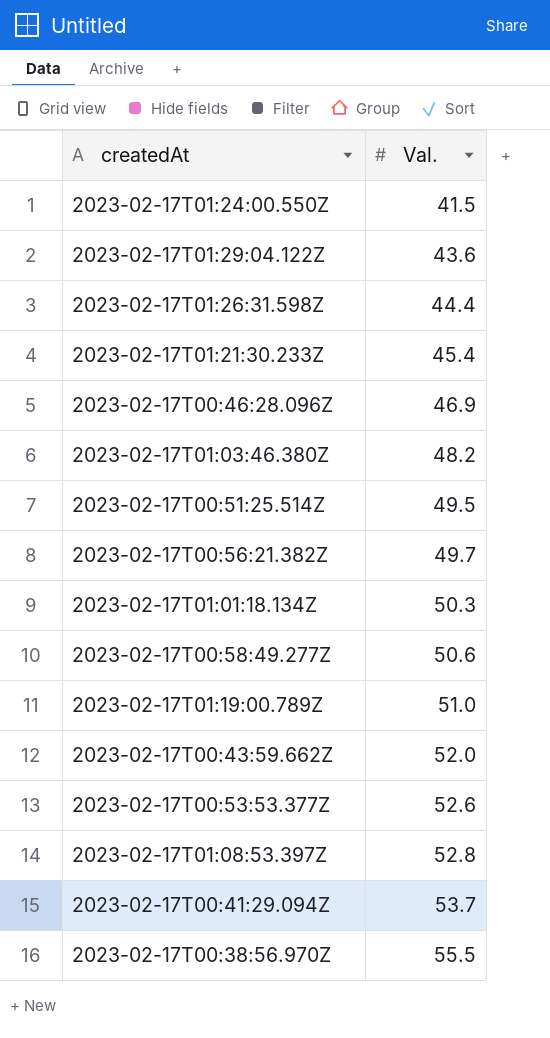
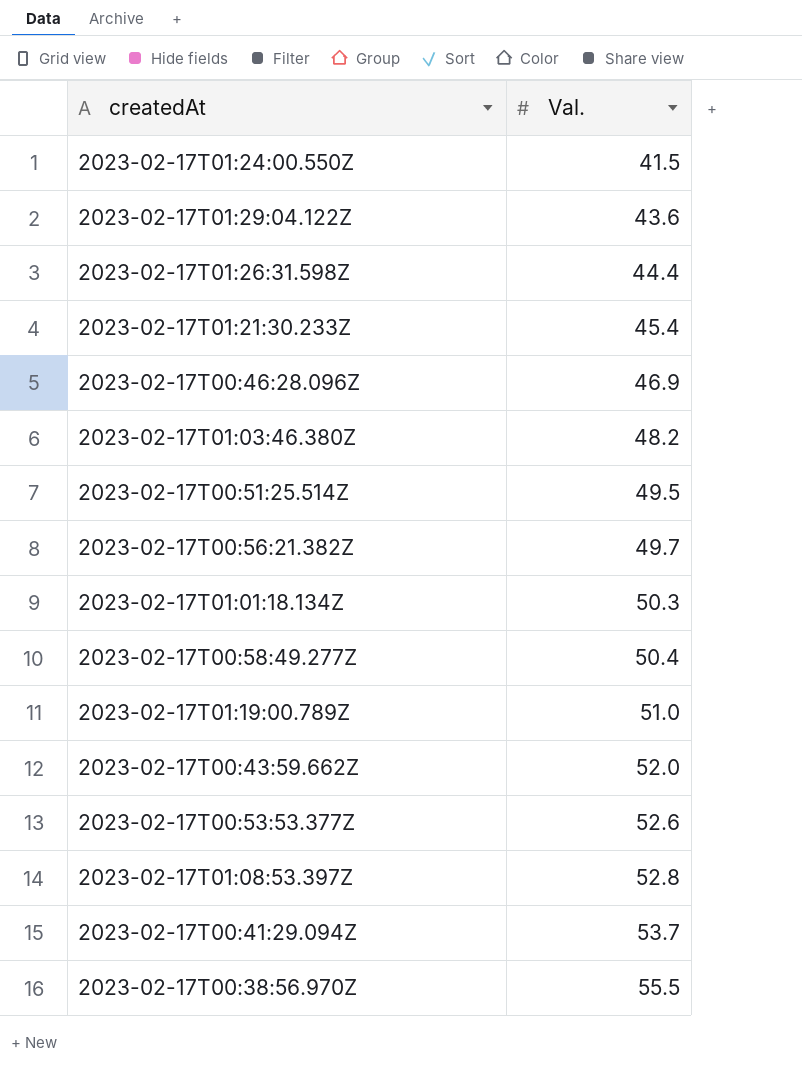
2023-02-17T00:58:49.277Z | Val.: 50.6 -> 50.4

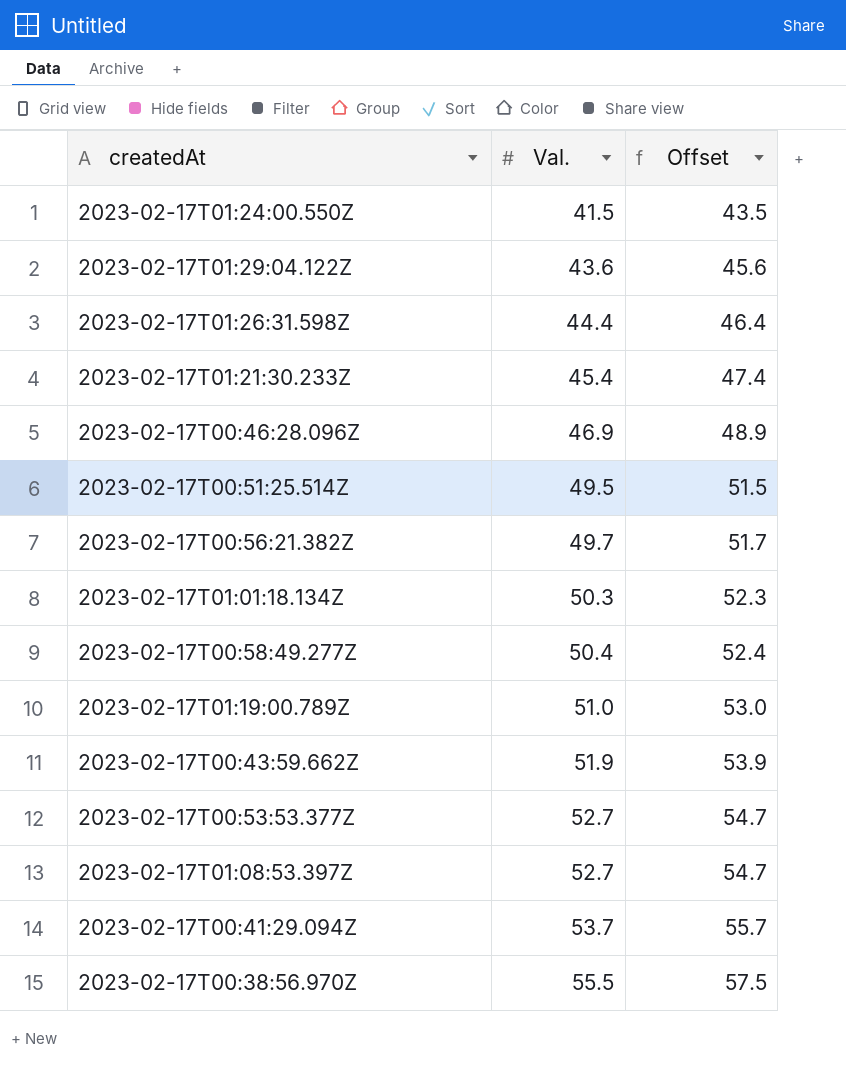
column Offset | formula: none -> [Val.] + 2
row 2023-02-17T01:03:46.380Z: 48.2 -> none
2023-02-17T00:43:59.662Z | Val.: 52.0 -> 51.9
2023-02-17T00:53:53.377Z | Val.: 52.6 -> 52.7
2023-02-17T01:08:53.397Z | Val.: 52.8 -> 52.7

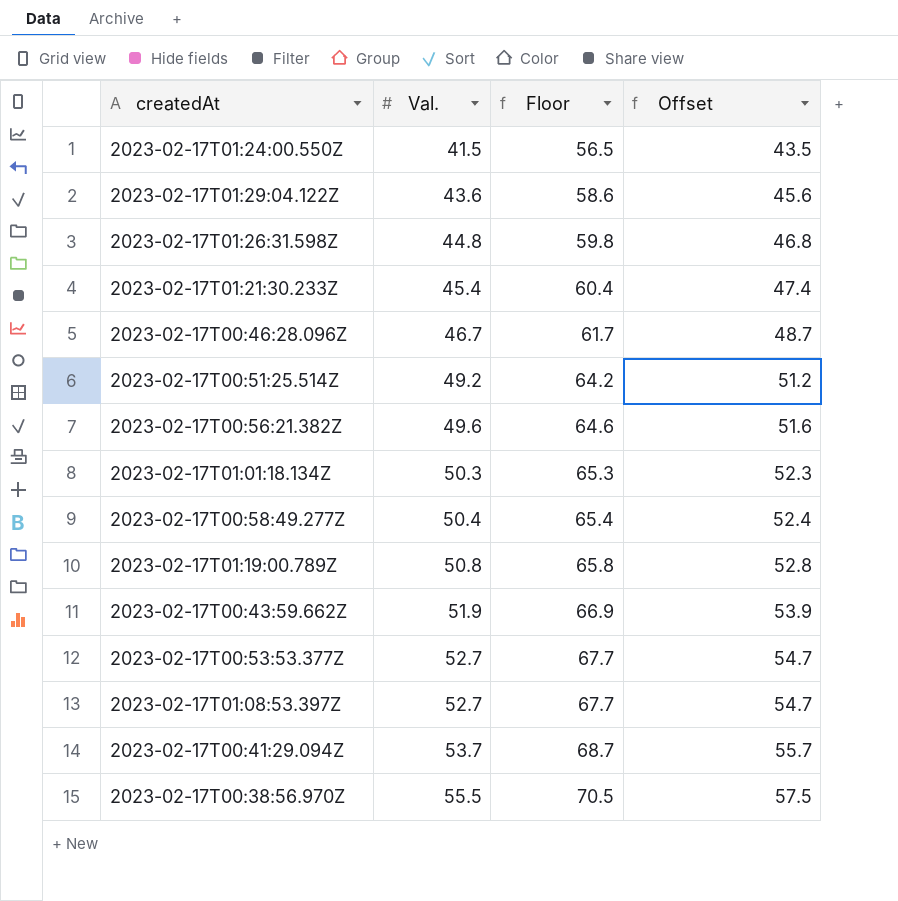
column Floor | formula: none -> [Val.] + 15
2023-02-17T01:26:31.598Z | Val.: 44.4 -> 44.8
2023-02-17T01:26:31.598Z | Offset: 46.4 -> 46.8
2023-02-17T00:46:28.096Z | Val.: 46.9 -> 46.7
2023-02-17T00:46:28.096Z | Offset: 48.9 -> 48.7
2023-02-17T00:51:25.514Z | Val.: 49.5 -> 49.2
2023-02-17T00:51:25.514Z | Offset: 51.5 -> 51.2
2023-02-17T00:56:21.382Z | Val.: 49.7 -> 49.6
2023-02-17T00:56:21.382Z | Offset: 51.7 -> 51.6
2023-02-17T01:19:00.789Z | Val.: 51.0 -> 50.8
2023-02-17T01:19:00.789Z | Offset: 53.0 -> 52.8

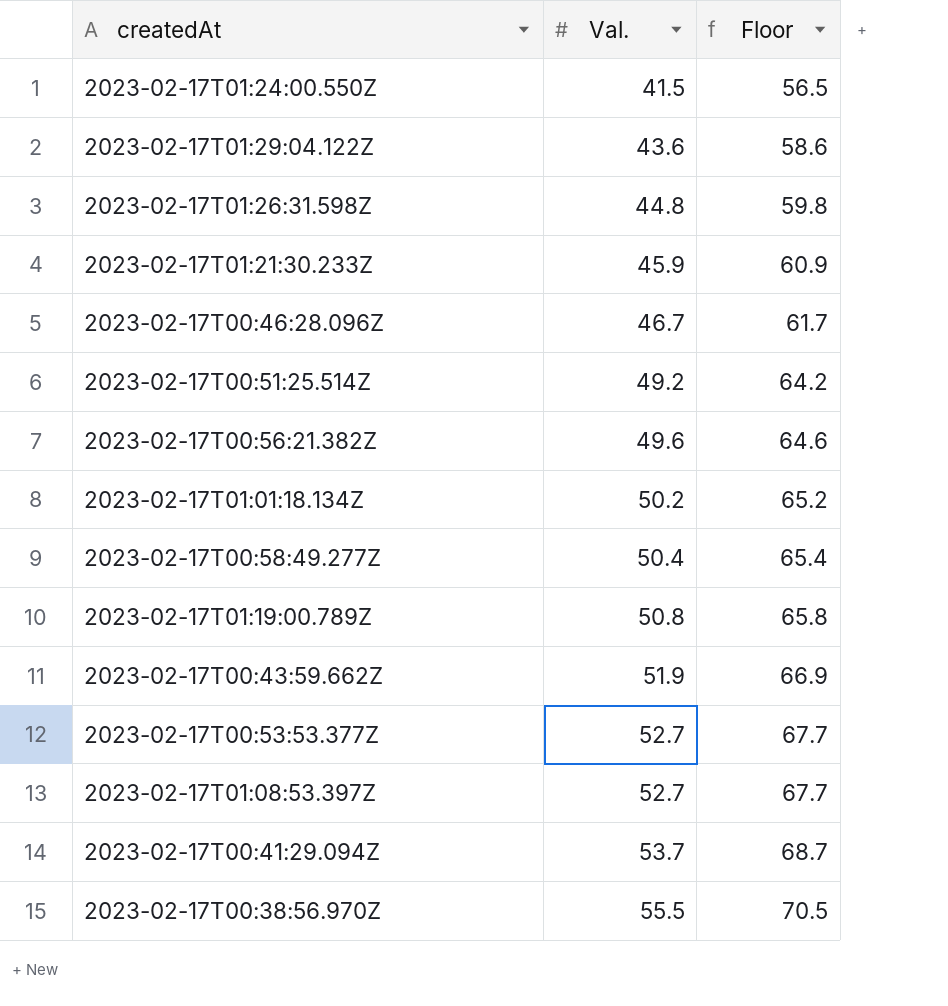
column Offset | formula: [Val.] + 2 -> none
2023-02-17T01:21:30.233Z | Val.: 45.4 -> 45.9
2023-02-17T01:21:30.233Z | Floor: 60.4 -> 60.9
2023-02-17T01:01:18.134Z | Val.: 50.3 -> 50.2
2023-02-17T01:01:18.134Z | Floor: 65.3 -> 65.2

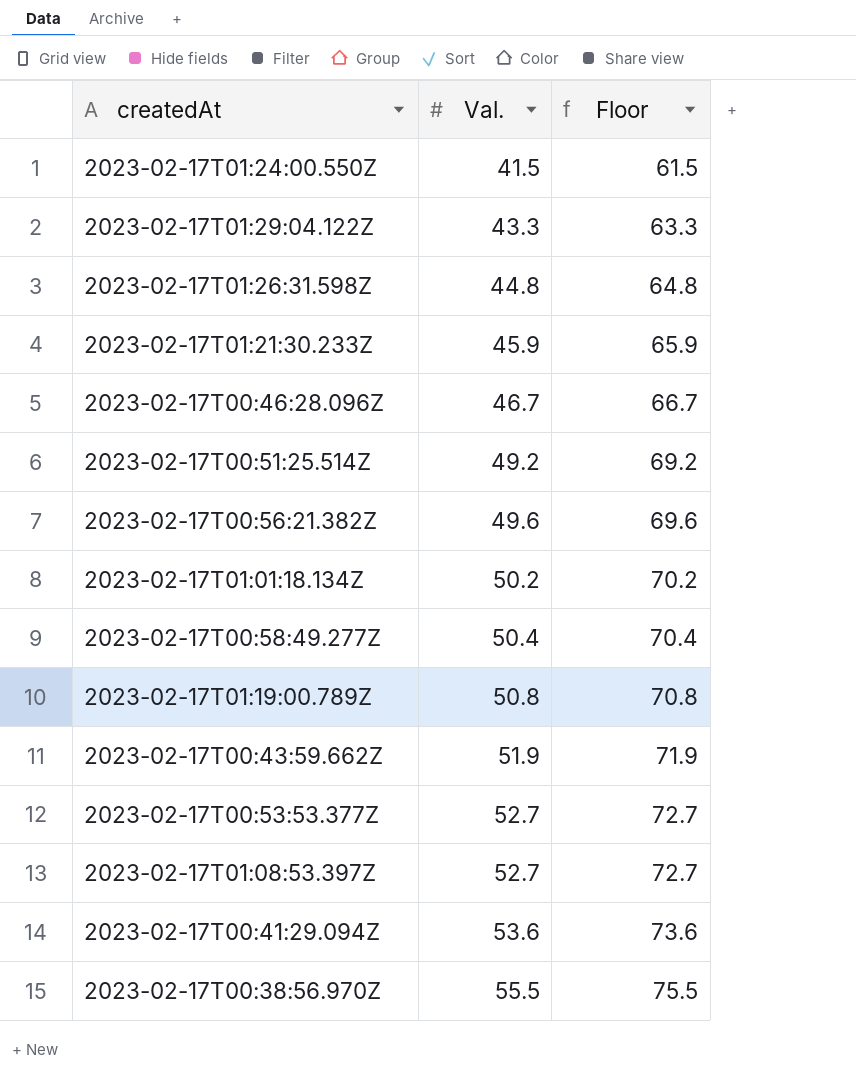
column Floor | formula: [Val.] + 15 -> [Val.] + 20
2023-02-17T01:29:04.122Z | Val.: 43.6 -> 43.3
2023-02-17T00:41:29.094Z | Val.: 53.7 -> 53.6

